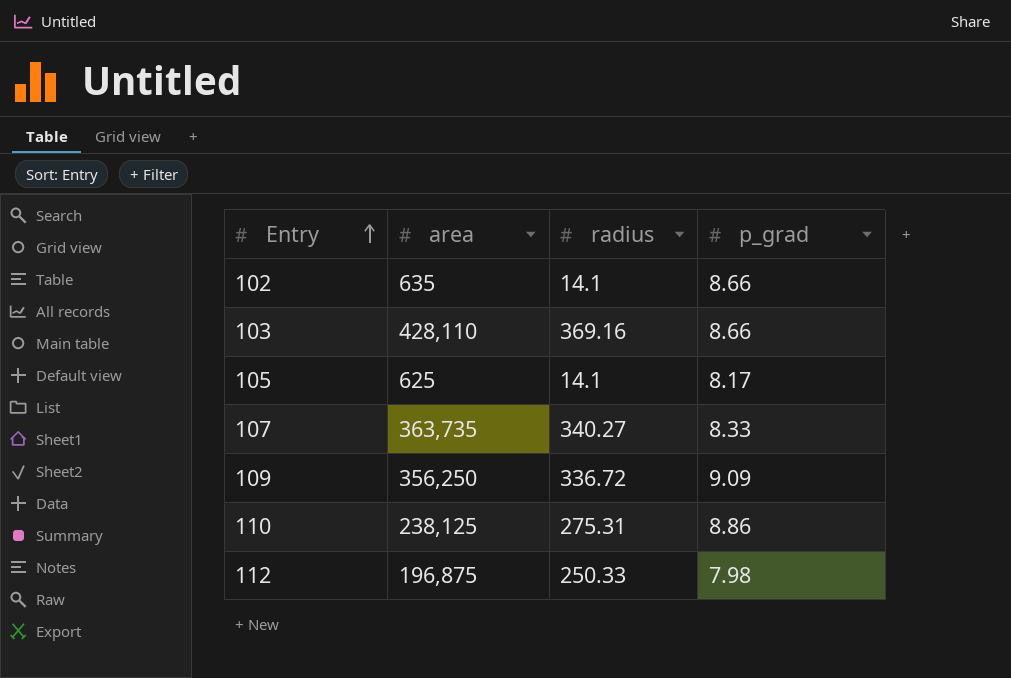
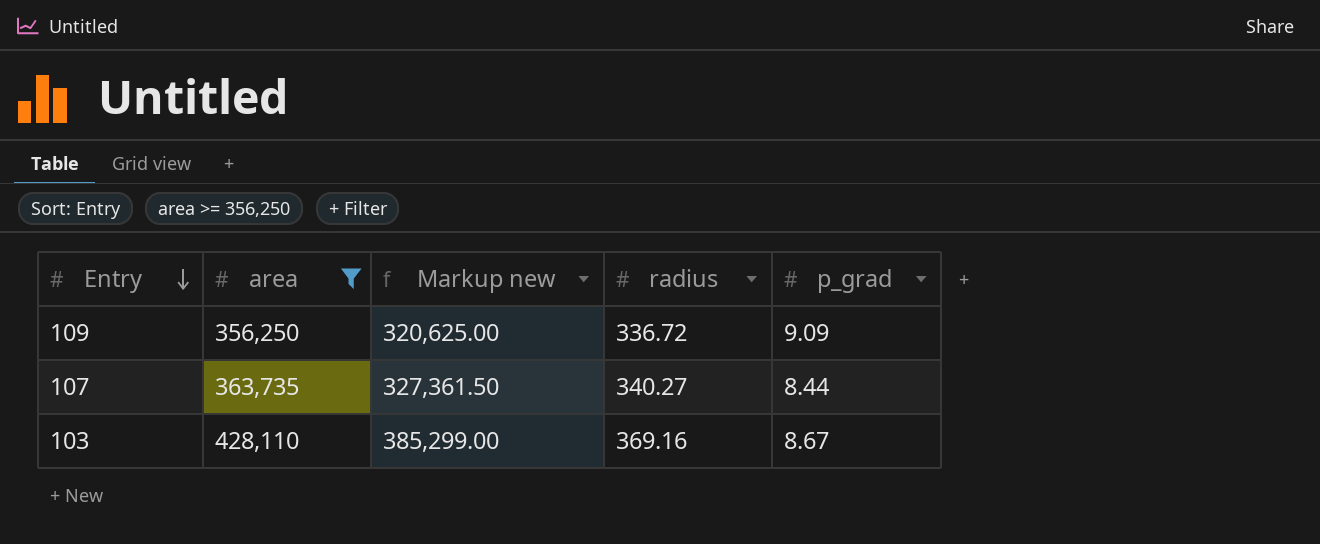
filter: none -> area >= 356,250
row order: Entry ascending -> Entry descending
column Markup new | formula: none -> [area] * 0.9
107 | p_grad: 8.33 -> 8.44
103 | p_grad: 8.66 -> 8.67

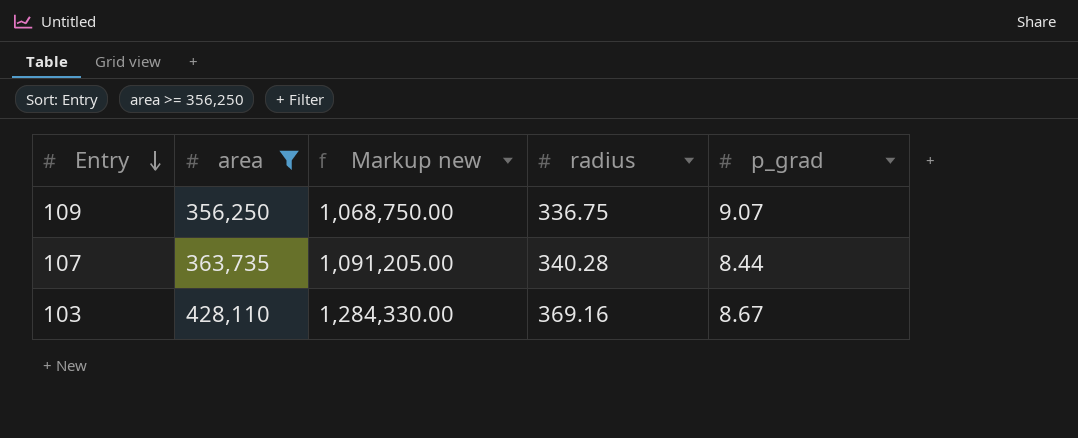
column Markup new | formula: [area] * 0.9 -> [area] * 3
109 | radius: 336.72 -> 336.75
109 | p_grad: 9.09 -> 9.07
107 | radius: 340.27 -> 340.28

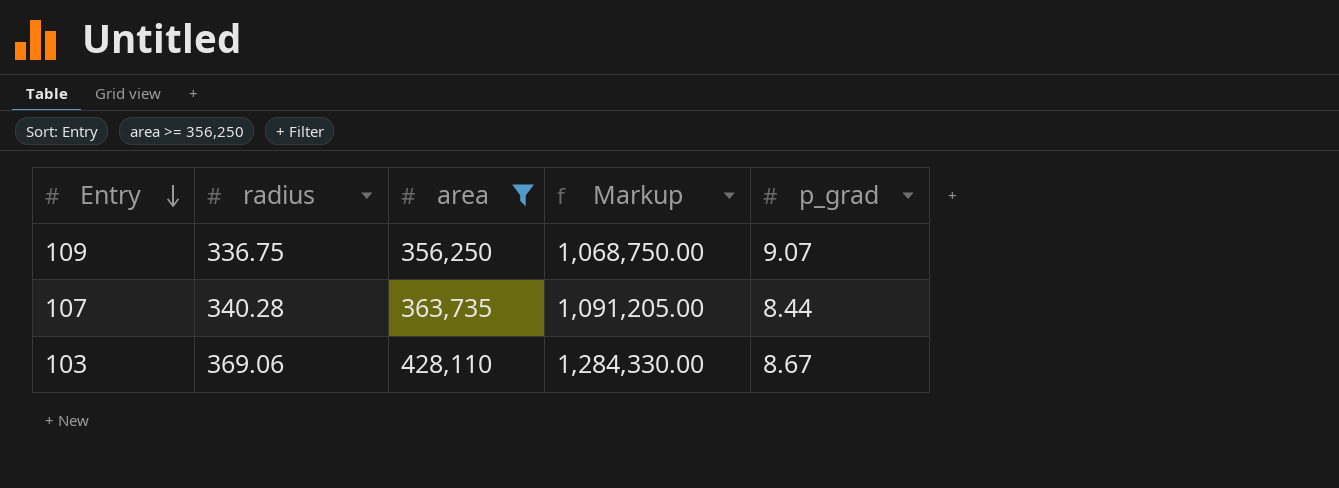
column radius | position: 4 -> 2
column name: Markup new -> Markup
103 | radius: 369.16 -> 369.06

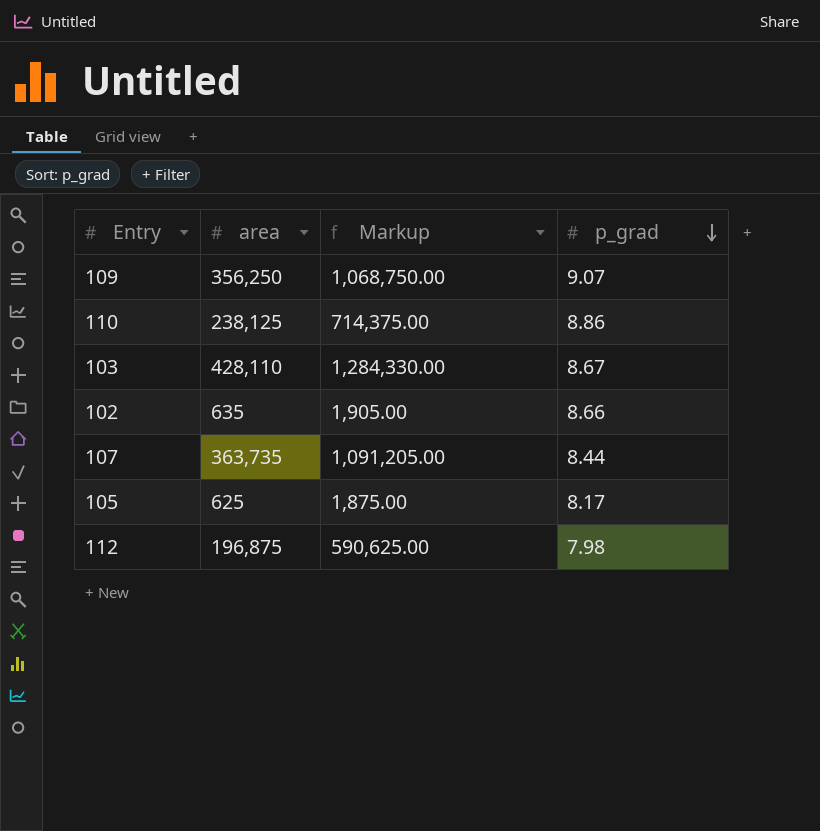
filter: area >= 356,250 -> none
row order: Entry descending -> p_grad descending
column radius | position: 2 -> none

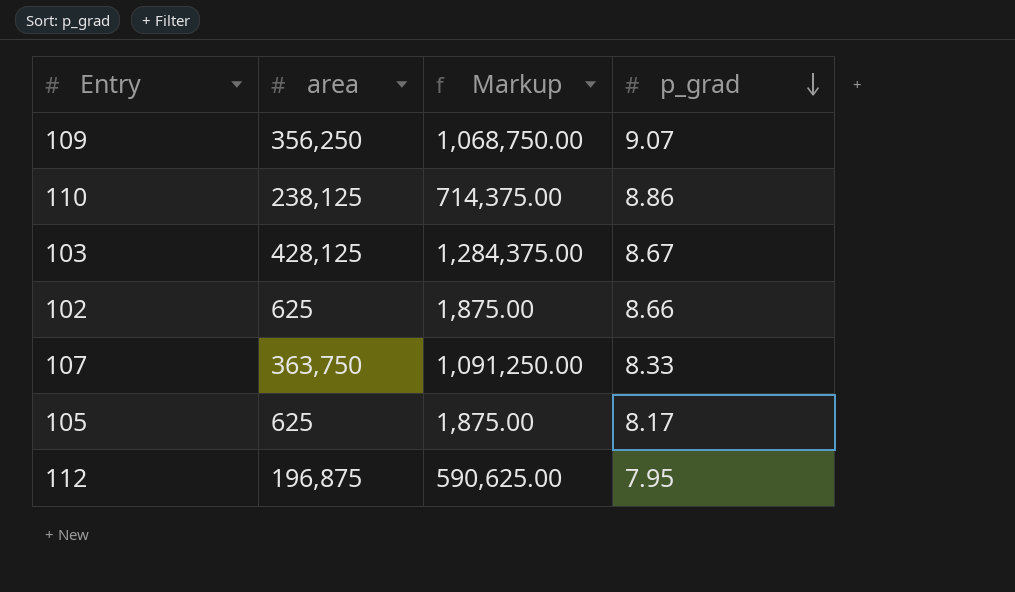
103 | area: 428,110 -> 428,125
103 | Markup: 1,284,330.00 -> 1,284,375.00
102 | area: 635 -> 625
102 | Markup: 1,905.00 -> 1,875.00
107 | area: 363,735 -> 363,750
107 | Markup: 1,091,205.00 -> 1,091,250.00
107 | p_grad: 8.44 -> 8.33
112 | p_grad: 7.98 -> 7.95

